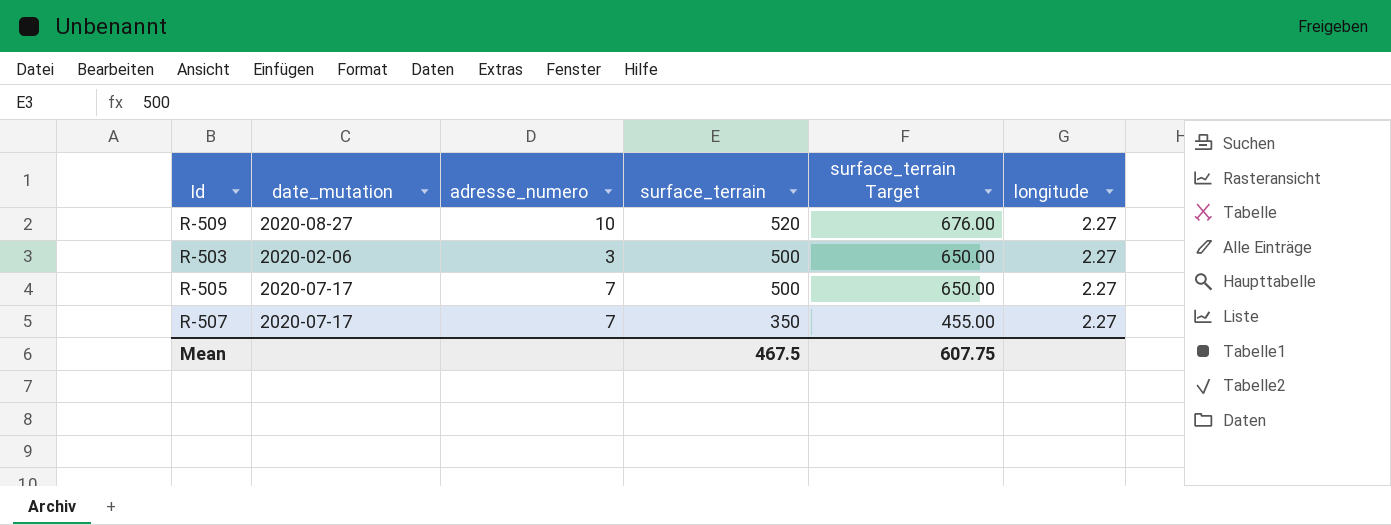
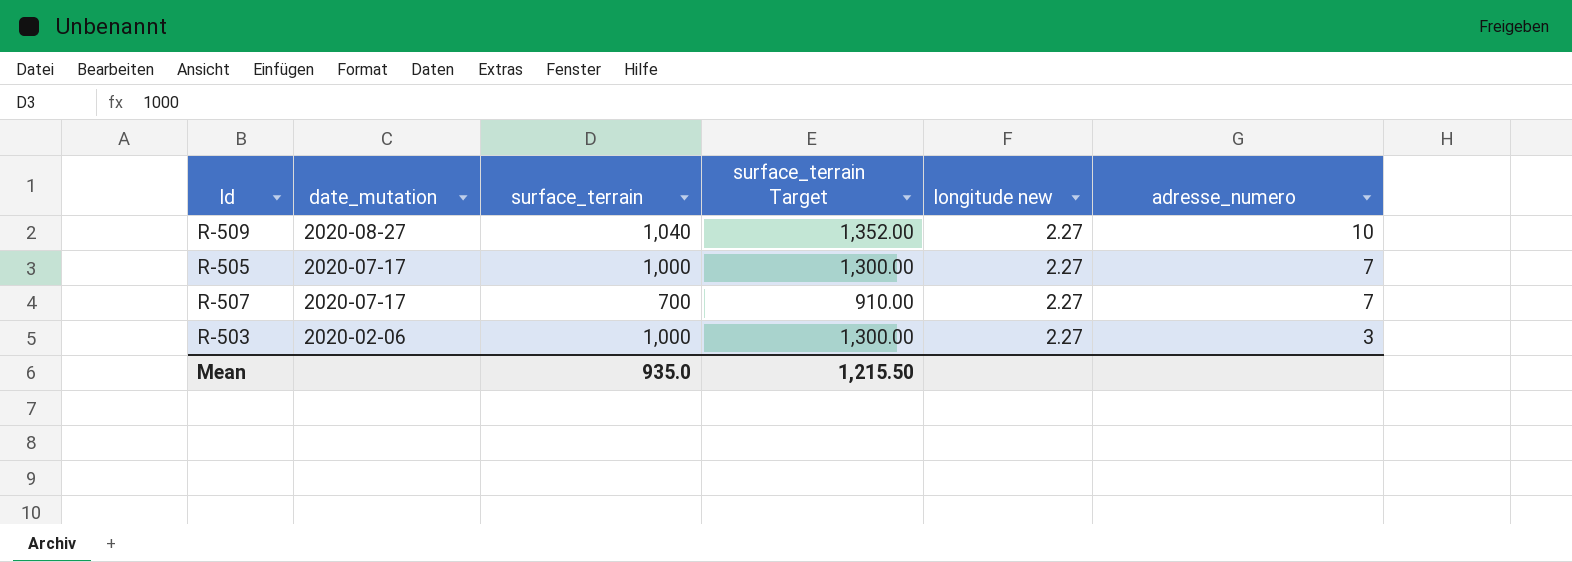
row order: surface_terrain descending -> date_mutation descending
column name: longitude -> longitude new
column adresse_numero | position: 3 -> 6
R-509 | surface_terrain: 520 -> 1,040
R-509 | surface_terrain Target: 676.00 -> 1,352.00
R-505 | surface_terrain: 500 -> 1,000
R-505 | surface_terrain Target: 650.00 -> 1,300.00
R-507 | surface_terrain: 350 -> 700
R-507 | surface_terrain Target: 455.00 -> 910.00
R-503 | surface_terrain: 500 -> 1,000
R-503 | surface_terrain Target: 650.00 -> 1,300.00
Mean | surface_terrain: 467.5 -> 935.0
Mean | surface_terrain Target: 607.75 -> 1,215.50

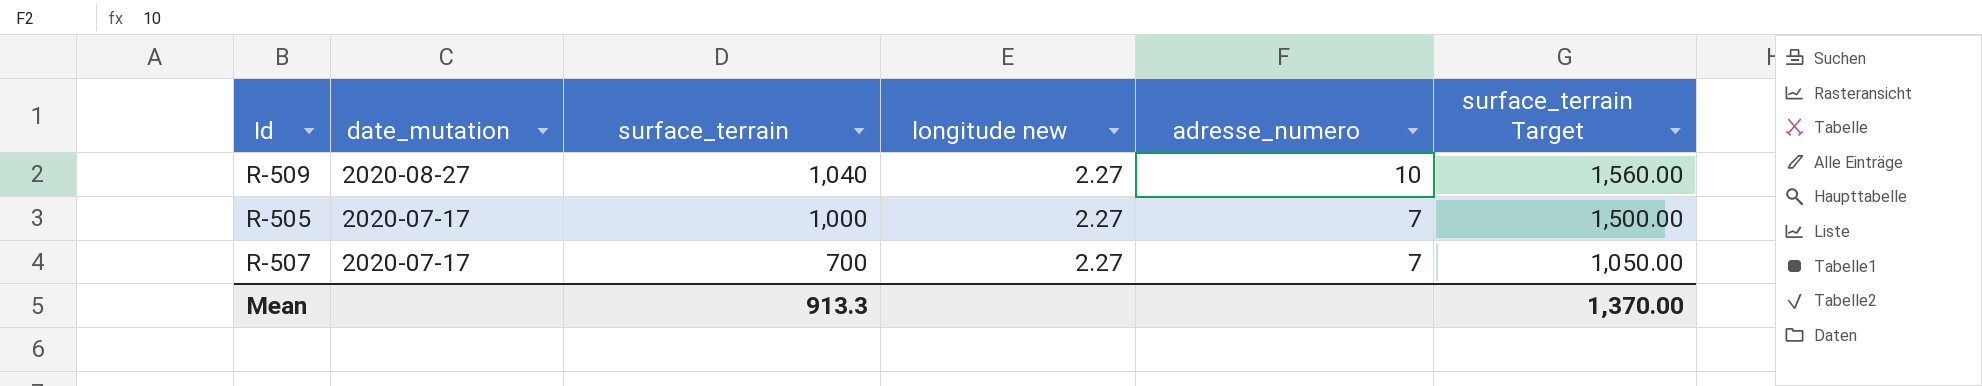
column surface_terrain Target | formula: [surface_terrain] * 1.3 -> [surface_terrain] * 1.5
column surface_terrain Target | position: 4 -> 6
row R-503: 2020-02-06 | 1,000 | 1,300.00 | 2.27 | 3 -> none
Mean | surface_terrain: 935.0 -> 913.3
Mean | surface_terrain Target: 1,215.50 -> 1,370.00

